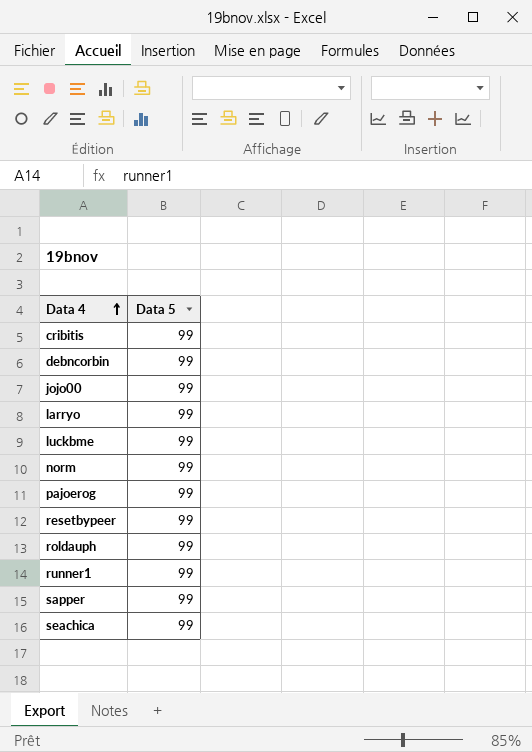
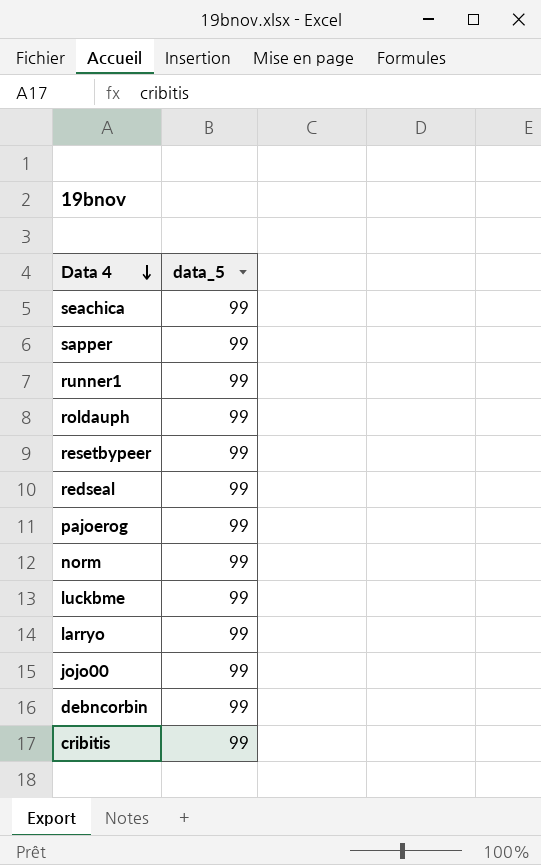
row order: Data 4 ascending -> Data 4 descending
column name: Data 5 -> data_5
row redseal: none -> 99

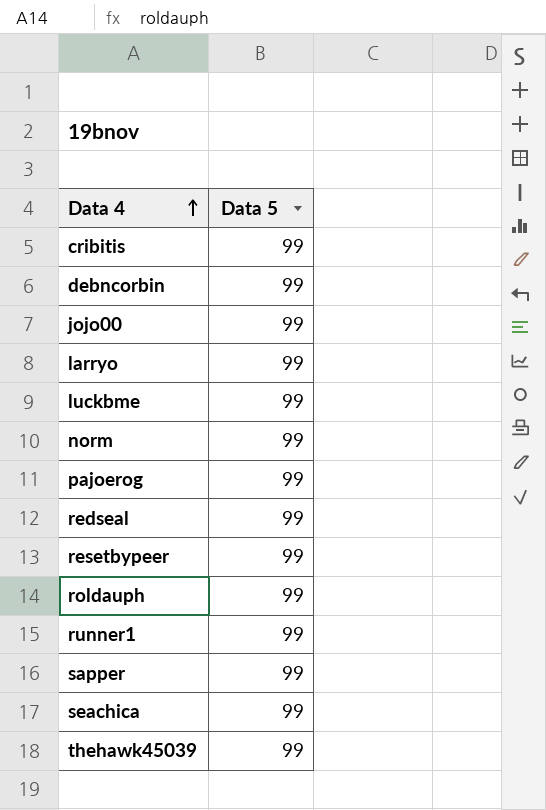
row order: Data 4 descending -> Data 4 ascending
column name: data_5 -> Data 5
row thehawk45039: none -> 99

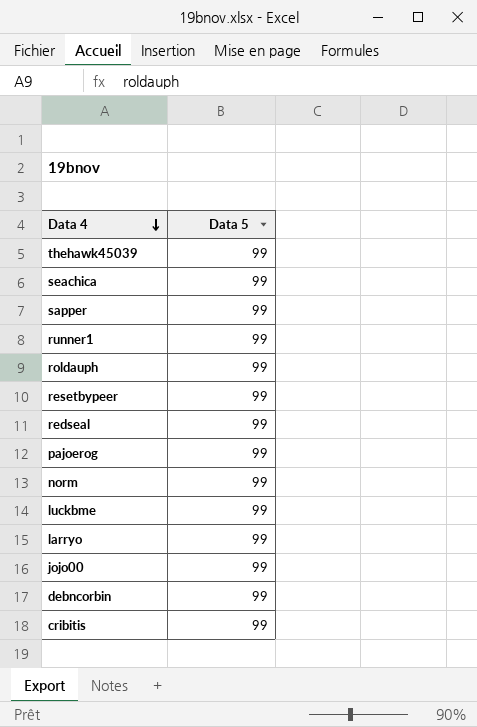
row order: Data 4 ascending -> Data 4 descending

